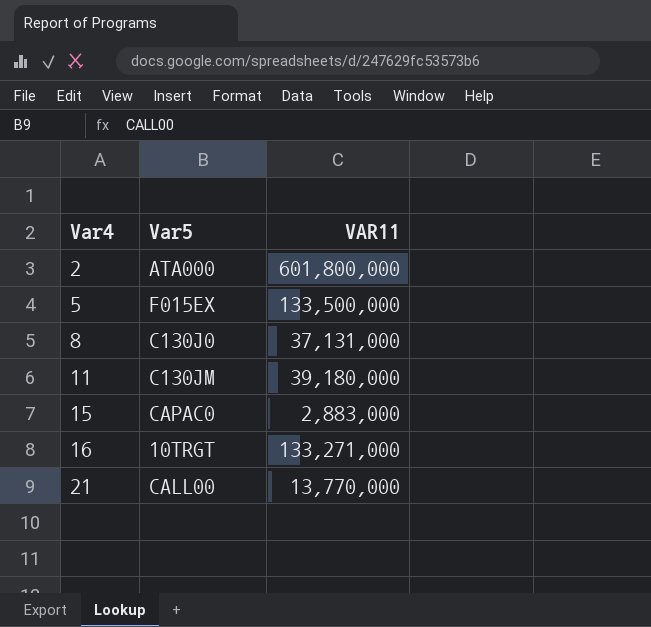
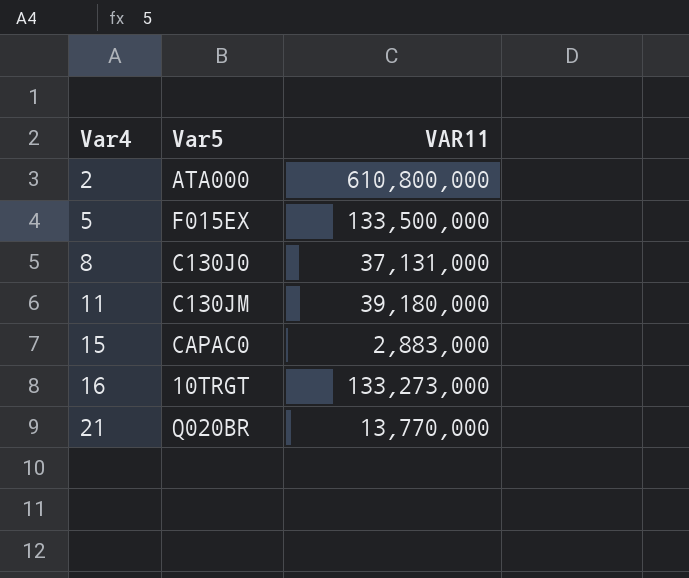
2 | VAR11: 601,800,000 -> 610,800,000
16 | VAR11: 133,271,000 -> 133,273,000
21 | Var5: CALL00 -> Q020BR

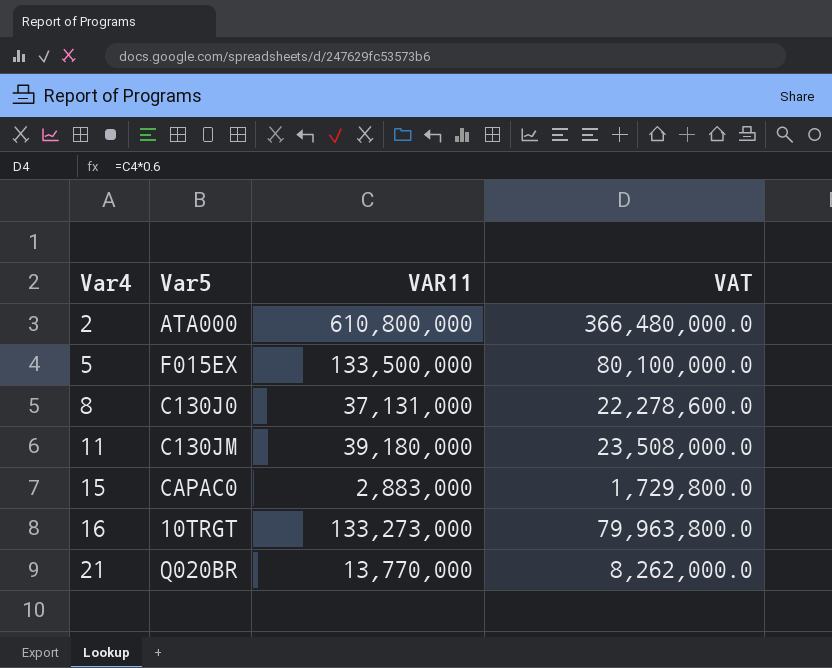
column VAT | formula: none -> [VAR11] * 0.6

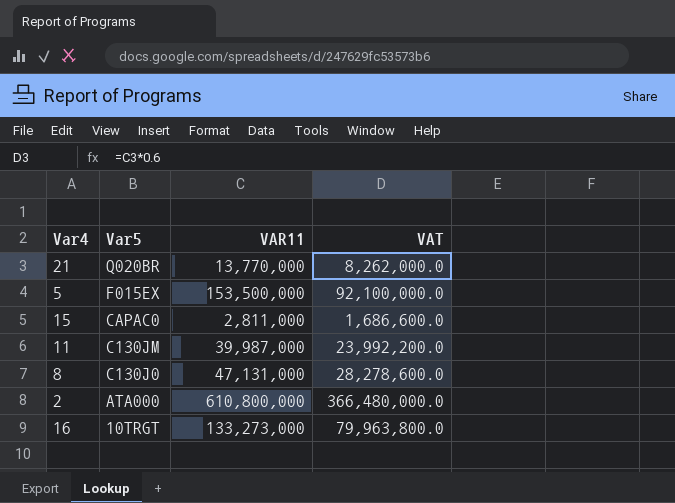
row order: Var4 ascending -> Var5 descending
5 | VAR11: 133,500,000 -> 153,500,000
5 | VAT: 80,100,000.0 -> 92,100,000.0
15 | VAR11: 2,883,000 -> 2,811,000
15 | VAT: 1,729,800.0 -> 1,686,600.0
11 | VAR11: 39,180,000 -> 39,987,000
11 | VAT: 23,508,000.0 -> 23,992,200.0
8 | VAR11: 37,131,000 -> 47,131,000
8 | VAT: 22,278,600.0 -> 28,278,600.0

